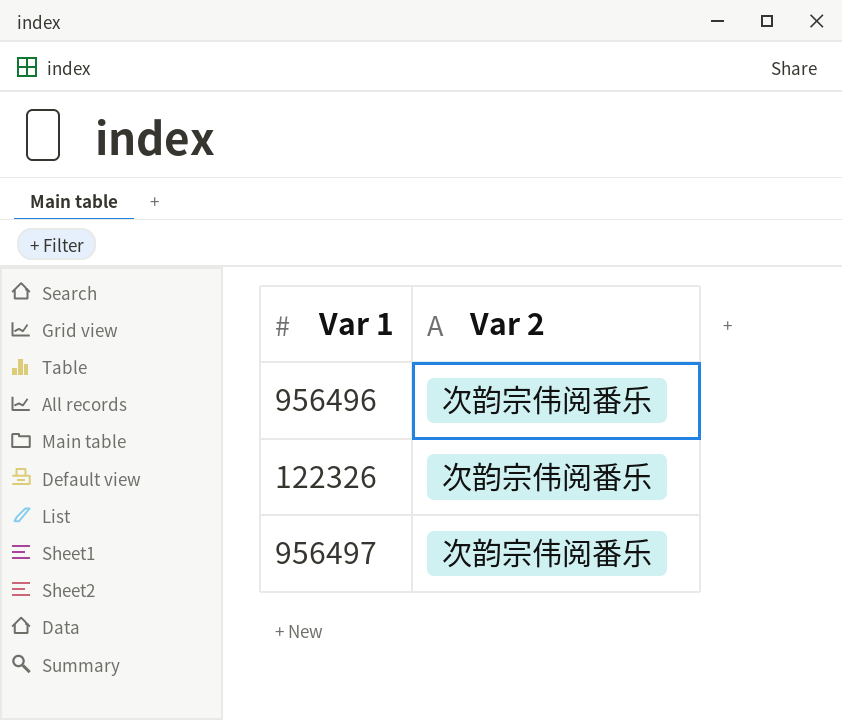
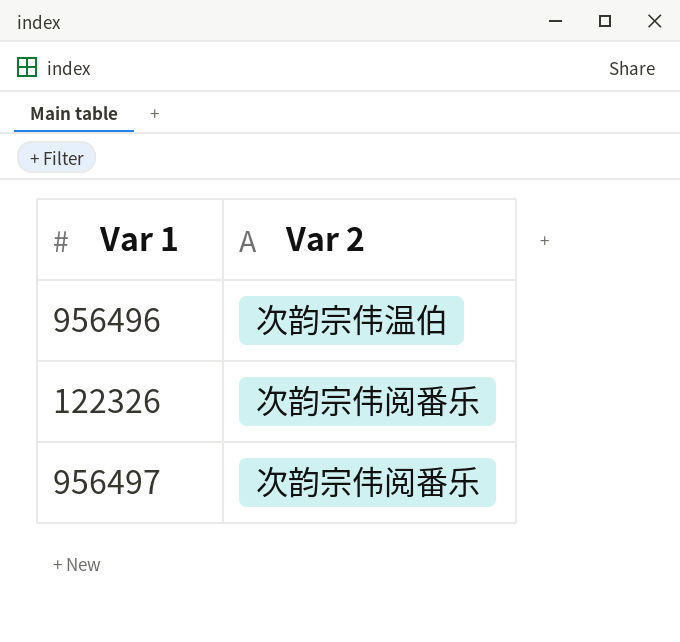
956496 | Var 2: 次韵宗伟阅番乐 -> 次韵宗伟温伯

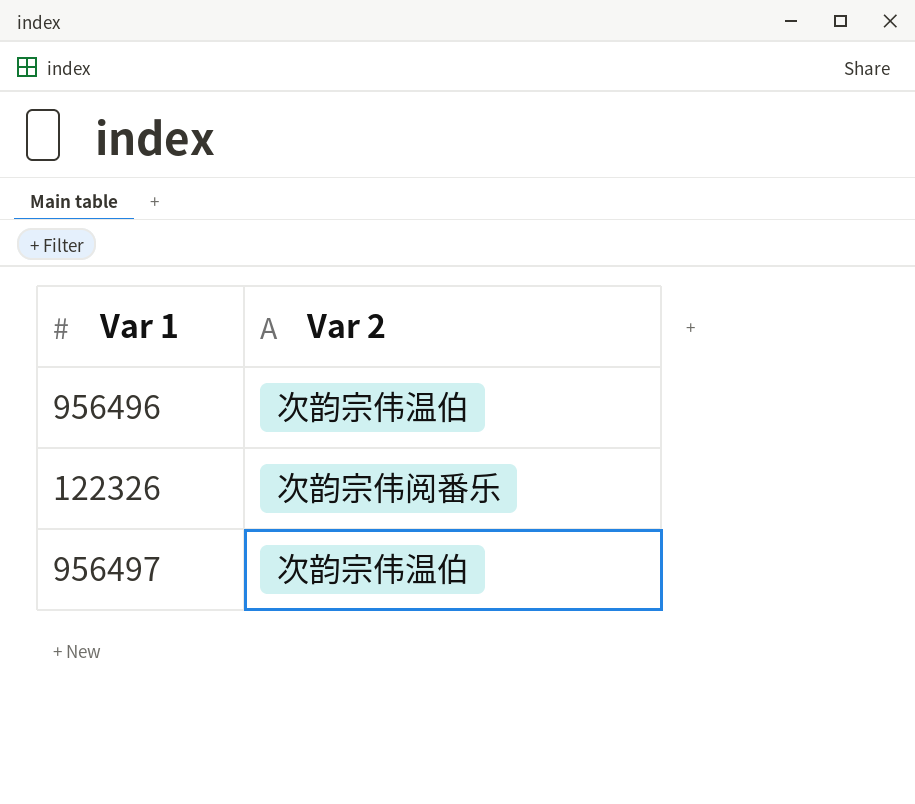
956497 | Var 2: 次韵宗伟阅番乐 -> 次韵宗伟温伯

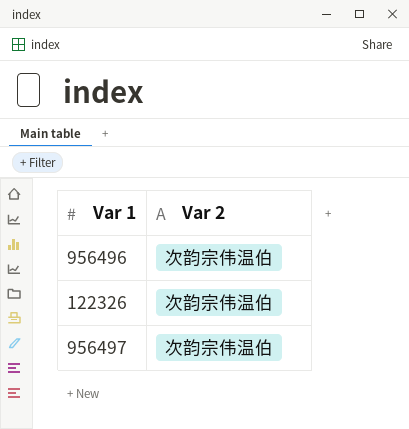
122326 | Var 2: 次韵宗伟阅番乐 -> 次韵宗伟温伯

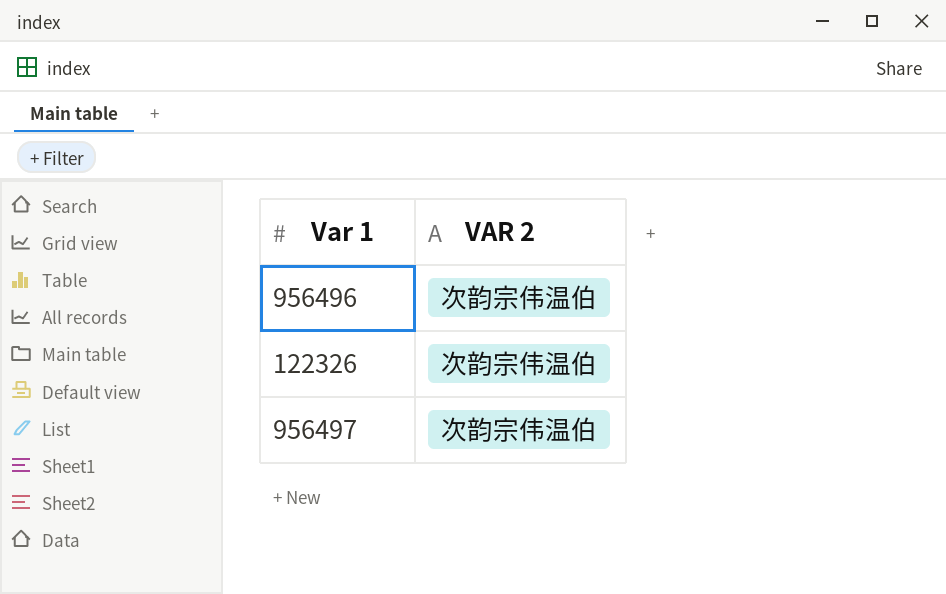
column name: Var 2 -> VAR 2

